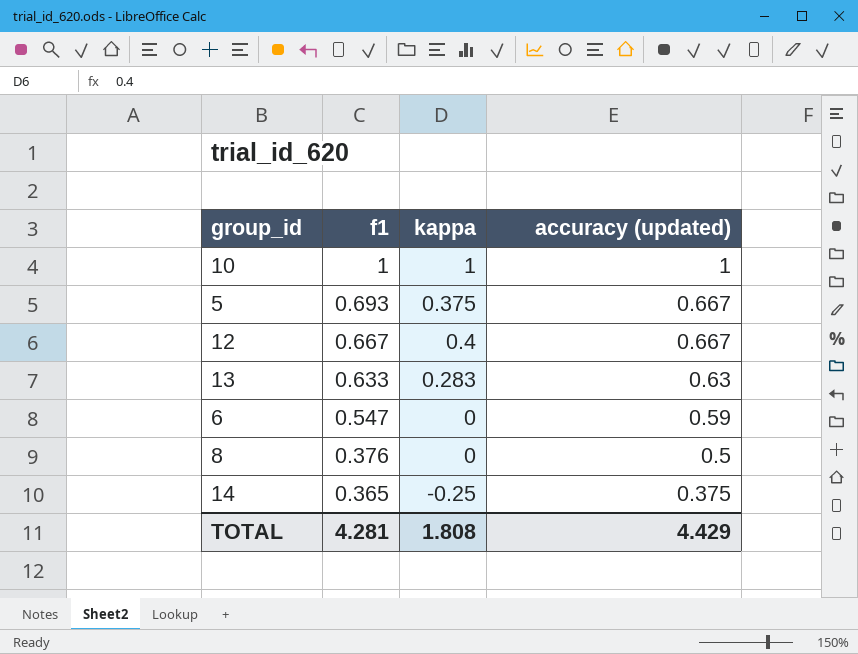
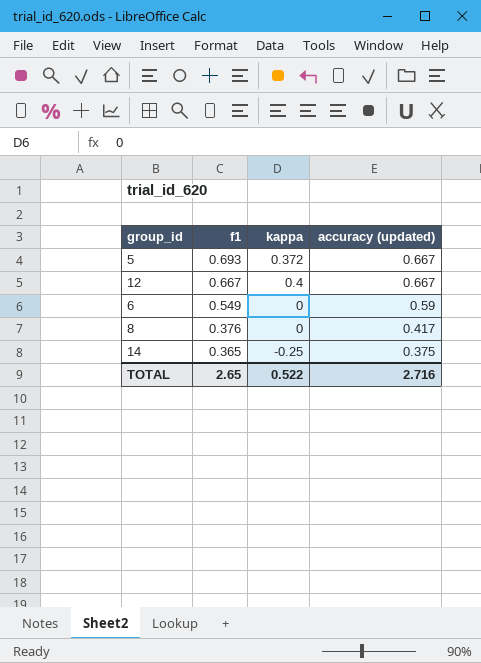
row 10: 1 | 1 | 1 -> none
row 13: 0.633 | 0.283 | 0.63 -> none
5 | kappa: 0.375 -> 0.372
6 | f1: 0.547 -> 0.549
8 | accuracy (updated): 0.5 -> 0.417
TOTAL | f1: 4.281 -> 2.65
TOTAL | kappa: 1.808 -> 0.522
TOTAL | accuracy (updated): 4.429 -> 2.716

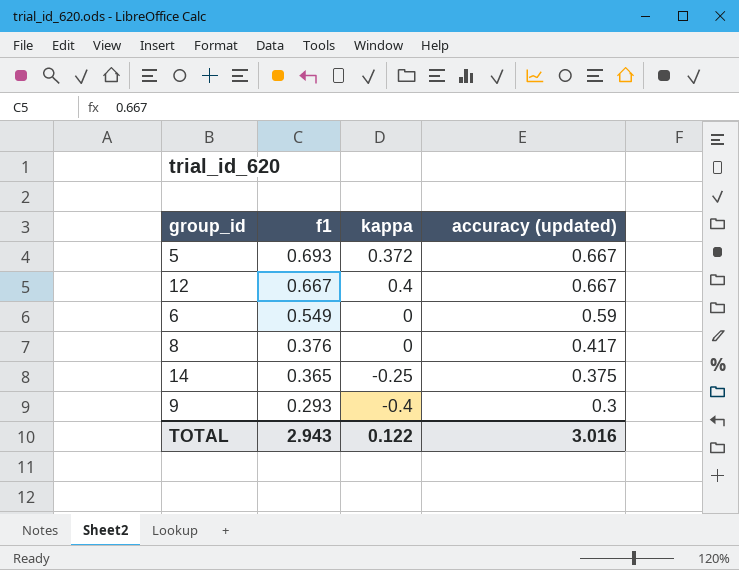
row 9: none -> 0.293 | -0.4 | 0.3
TOTAL | f1: 2.65 -> 2.943
TOTAL | kappa: 0.522 -> 0.122
TOTAL | accuracy (updated): 2.716 -> 3.016

